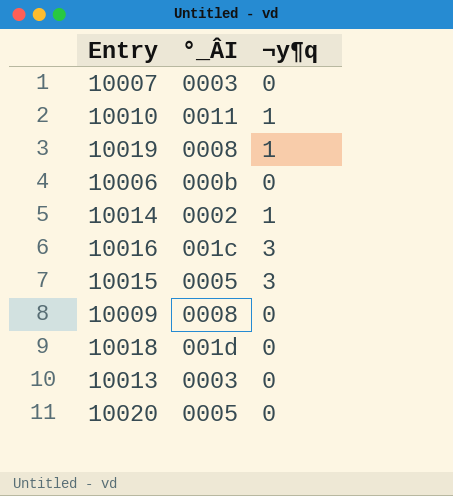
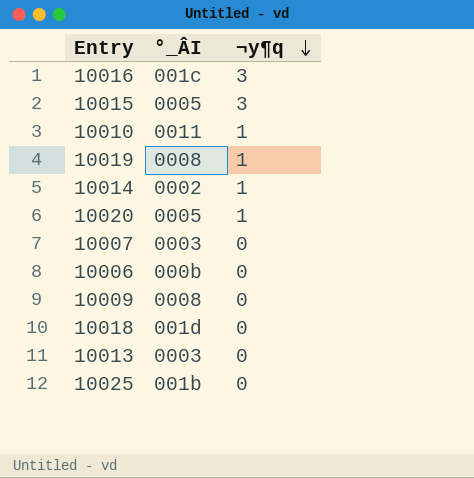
row order: none -> ¬y¶q descending
10020 | ¬y¶q: 0 -> 1
row 10025: none -> 001b | 0

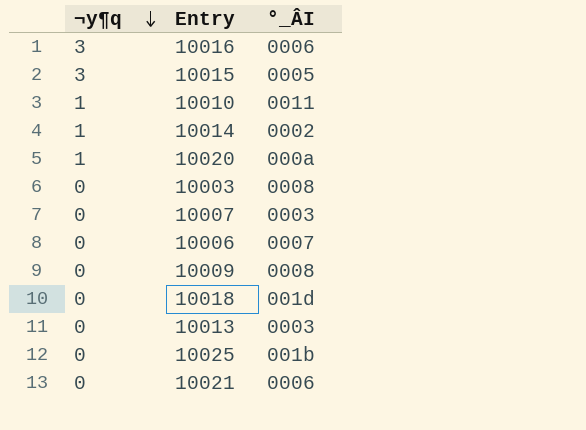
column ¬y¶q | position: 3 -> 1
row 10019: 0008 | 1 -> none
10016 | °_ÂI: 001c -> 0006
10020 | °_ÂI: 0005 -> 000a
row 10003: none -> 0 | 0008
10006 | °_ÂI: 000b -> 0007
row 10021: none -> 0 | 0006

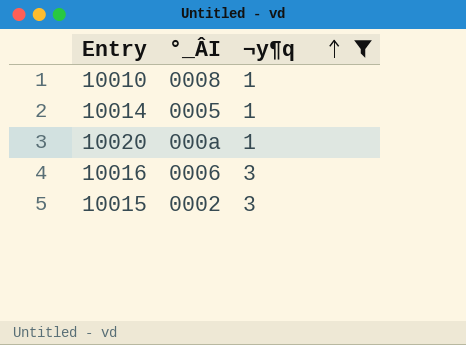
filter: none -> ¬y¶q != 0
row order: ¬y¶q descending -> ¬y¶q ascending
column ¬y¶q | position: 1 -> 3
10010 | °_ÂI: 0011 -> 0008
10014 | °_ÂI: 0002 -> 0005
10015 | °_ÂI: 0005 -> 0002

